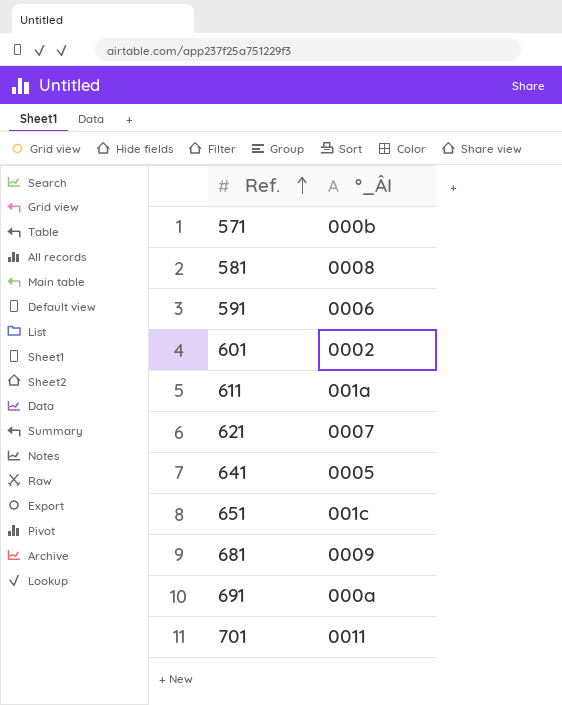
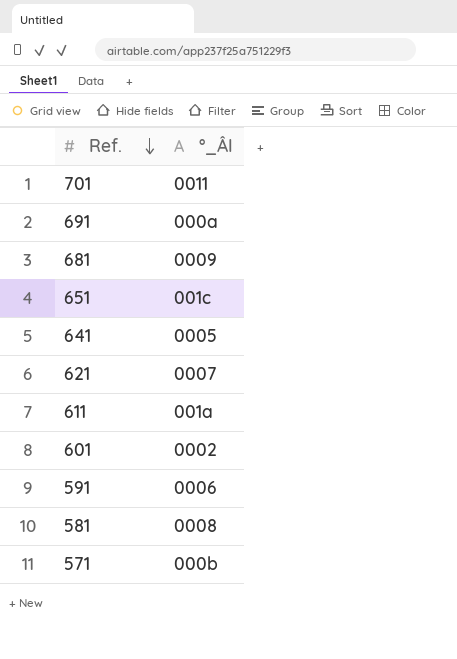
row order: Ref. ascending -> Ref. descending

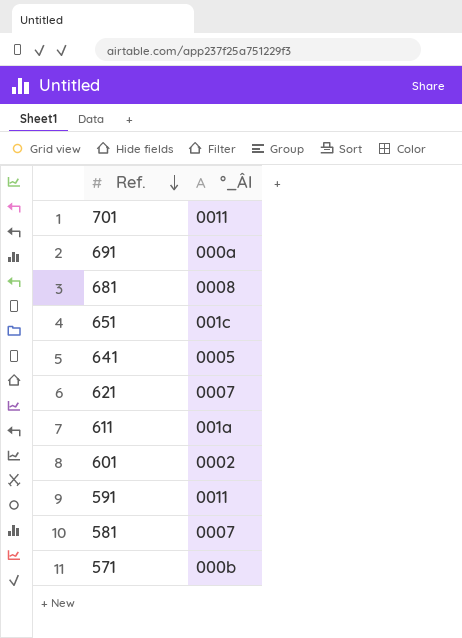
681 | °_ÂI: 0009 -> 0008
591 | °_ÂI: 0006 -> 0011
581 | °_ÂI: 0008 -> 0007

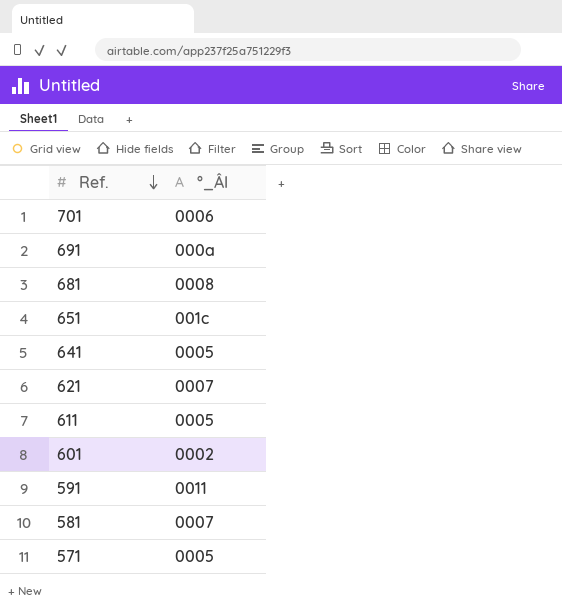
701 | °_ÂI: 0011 -> 0006
611 | °_ÂI: 001a -> 0005
571 | °_ÂI: 000b -> 0005

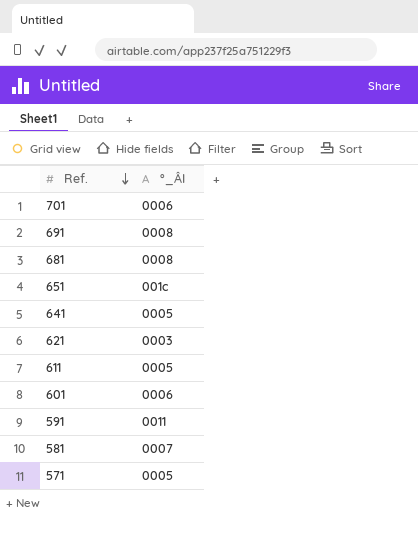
691 | °_ÂI: 000a -> 0008
621 | °_ÂI: 0007 -> 0003
601 | °_ÂI: 0002 -> 0006

